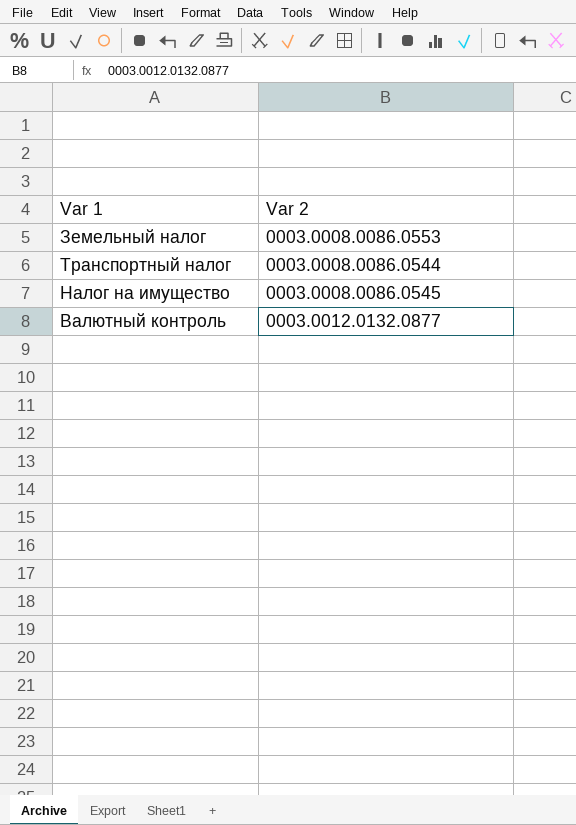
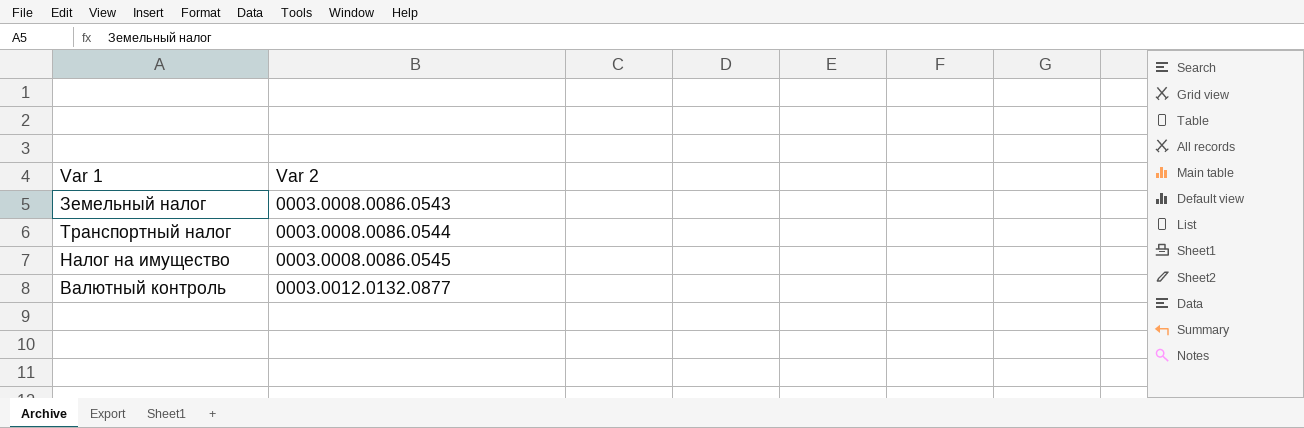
Земельный налог | Var 2: 0003.0008.0086.0553 -> 0003.0008.0086.0543

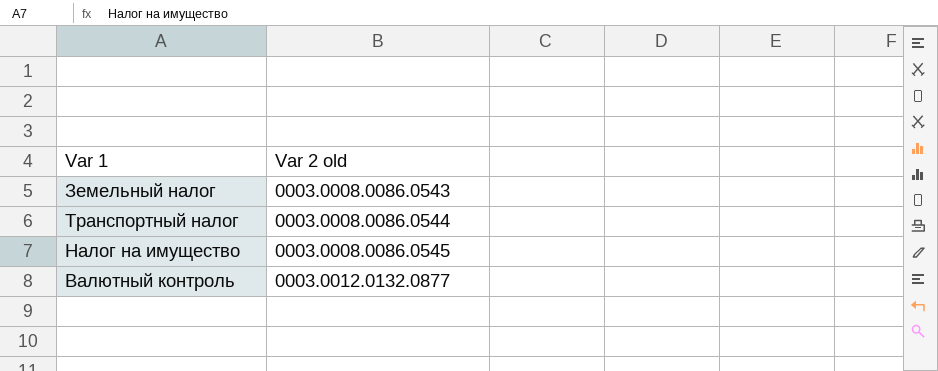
column name: Var 2 -> Var 2 old

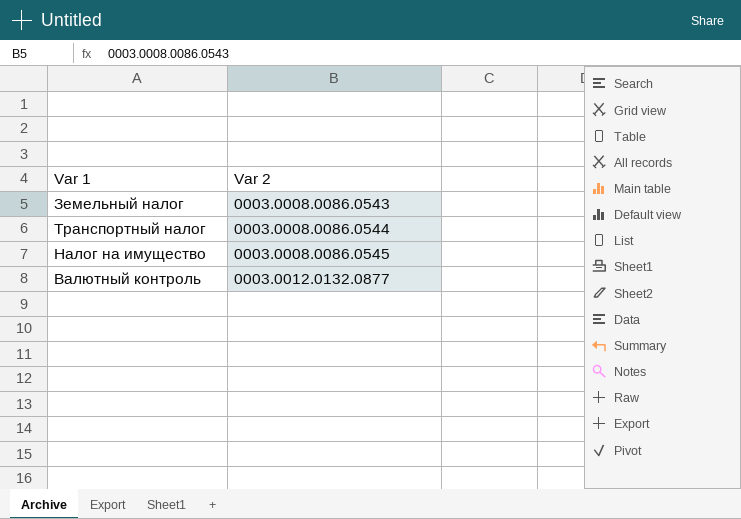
column name: Var 2 old -> Var 2

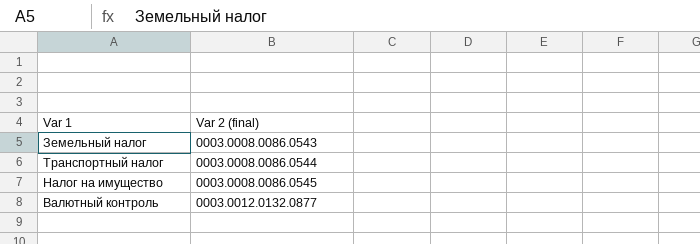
column name: Var 2 -> Var 2 (final)

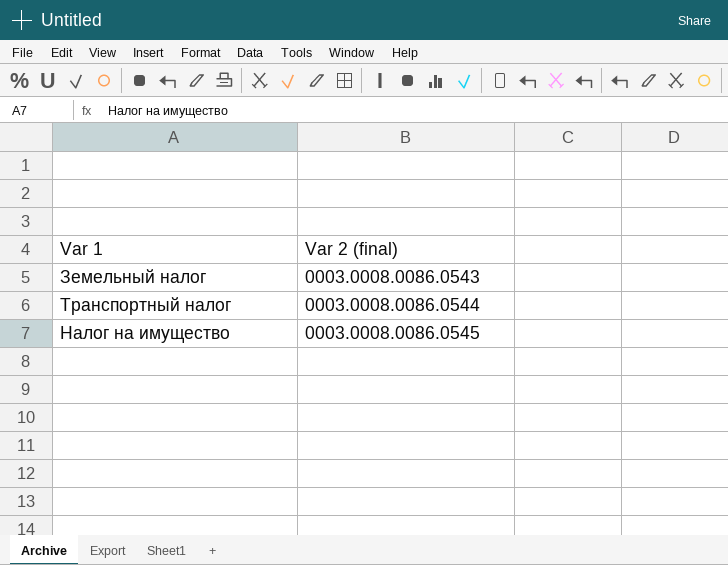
row Валютный контроль: 0003.0012.0132.0877 -> none

